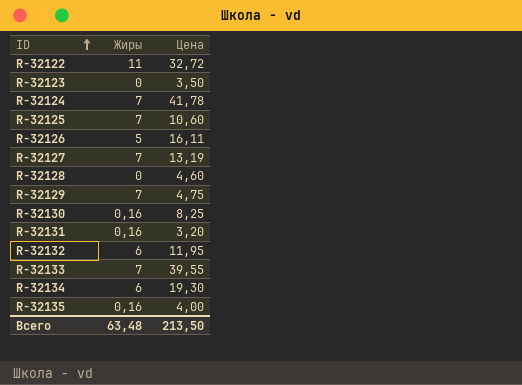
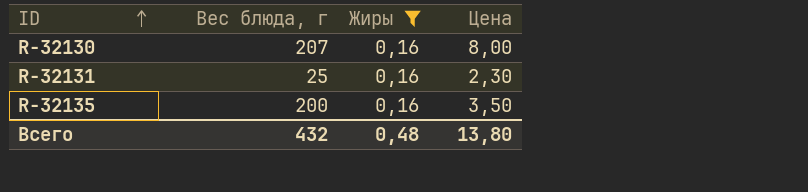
filter: none -> Жиры = 0,16
column Вес блюда, г | position: none -> 2
R-32130 | Цена: 8,25 -> 8,00
R-32131 | Цена: 3,20 -> 2,30
R-32135 | Цена: 4,00 -> 3,50
Всего | Жиры: 63,48 -> 0,48
Всего | Цена: 213,50 -> 13,80

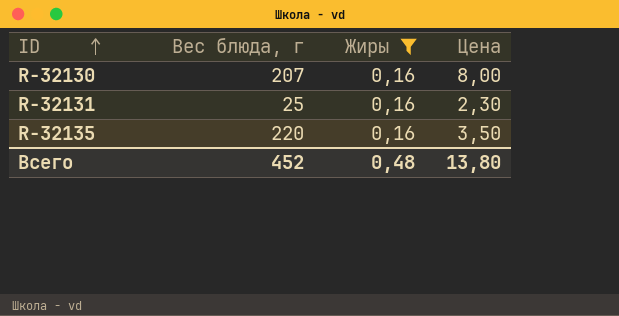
R-32135 | Вес блюда, г: 200 -> 220
Всего | Вес блюда, г: 432 -> 452

